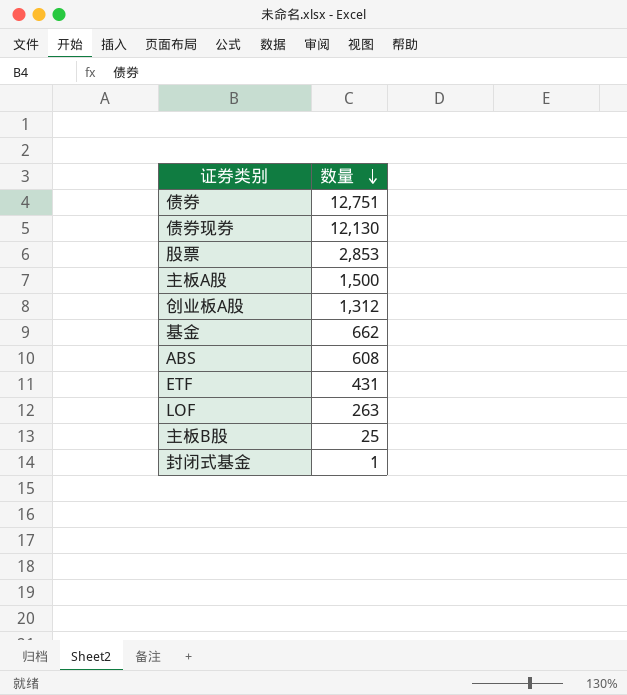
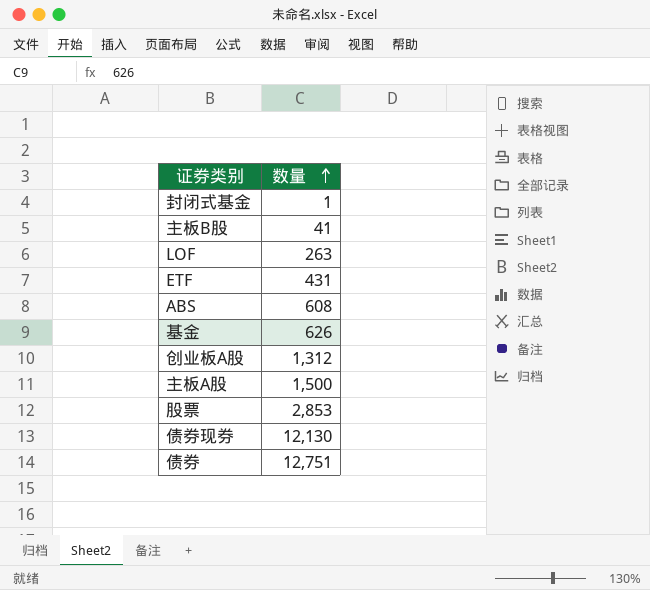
row order: 数量 descending -> 数量 ascending
主板B股 | 数量: 25 -> 41
基金 | 数量: 662 -> 626

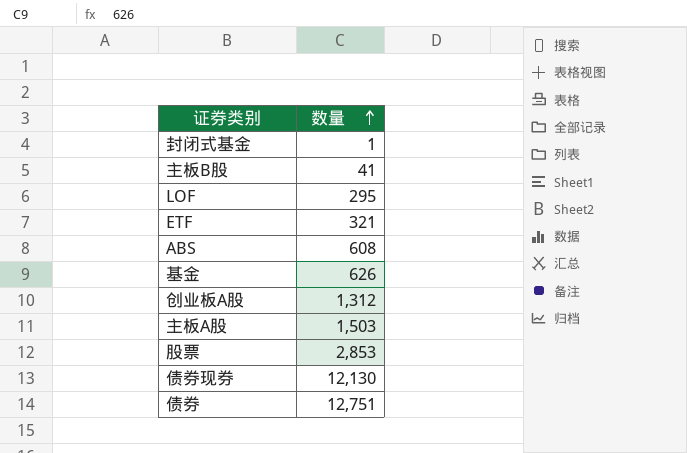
LOF | 数量: 263 -> 295
ETF | 数量: 431 -> 321
主板A股 | 数量: 1,500 -> 1,503

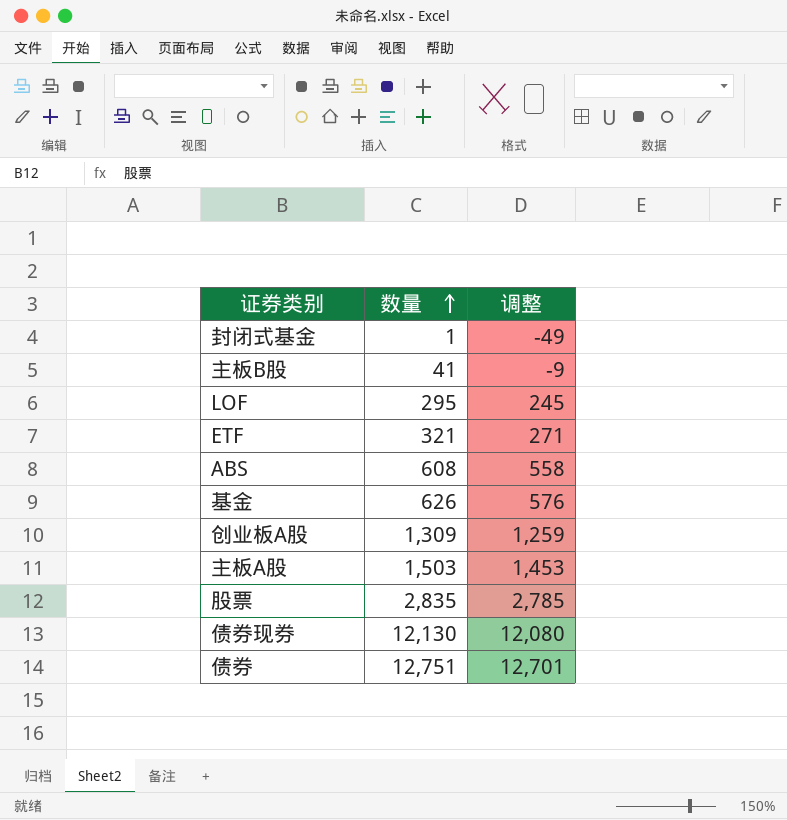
column 调整 | formula: none -> [数量] - 50
创业板A股 | 数量: 1,312 -> 1,309
股票 | 数量: 2,853 -> 2,835

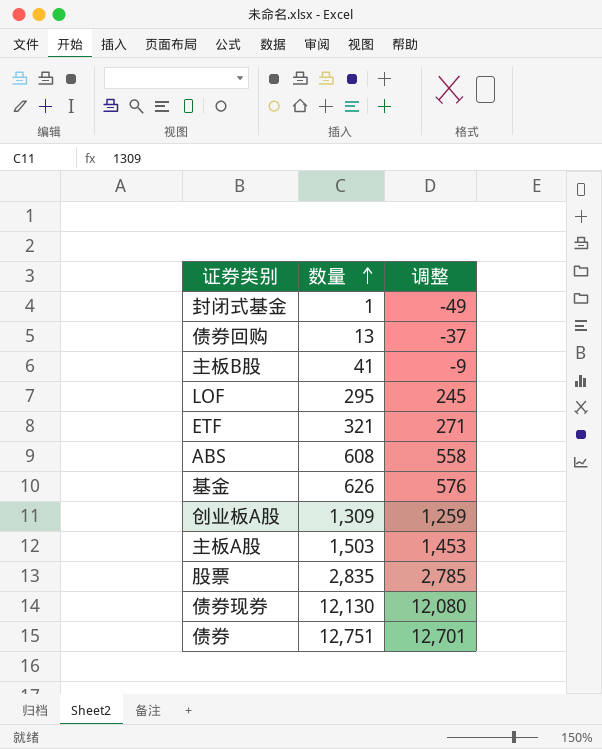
row 债券回购: none -> 13 | -37

